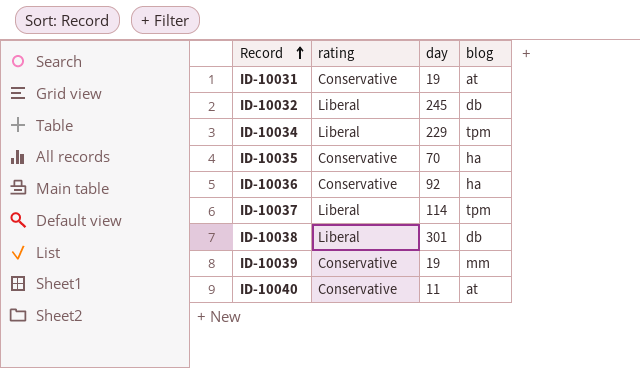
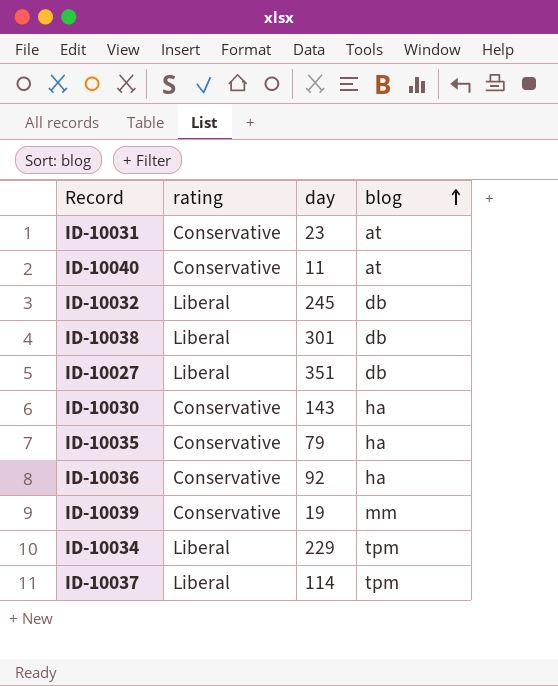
row order: Record ascending -> blog ascending
ID-10031 | day: 19 -> 23
row ID-10027: none -> Liberal | 351 | db
row ID-10030: none -> Conservative | 143 | ha
ID-10035 | day: 70 -> 79

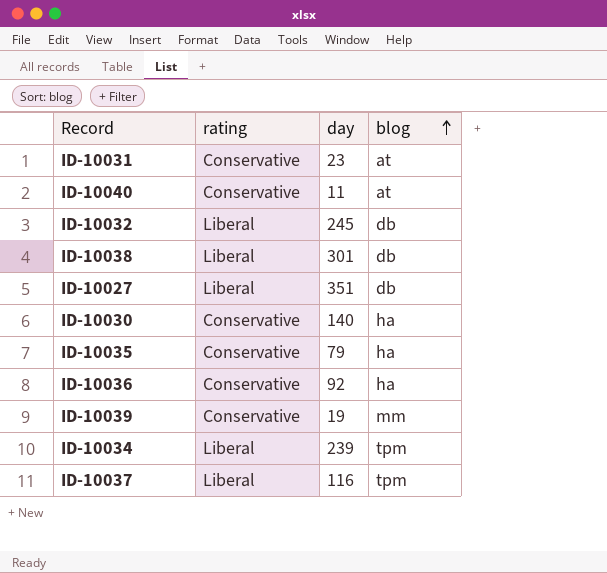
ID-10030 | day: 143 -> 140
ID-10034 | day: 229 -> 239
ID-10037 | day: 114 -> 116

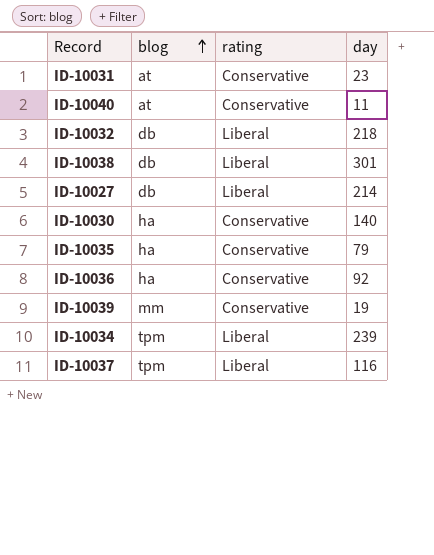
column blog | position: 4 -> 2
ID-10032 | day: 245 -> 218
ID-10027 | day: 351 -> 214

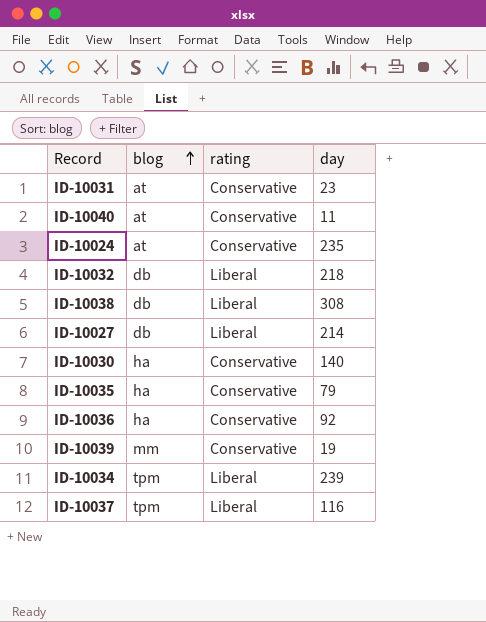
row ID-10024: none -> at | Conservative | 235
ID-10038 | day: 301 -> 308

